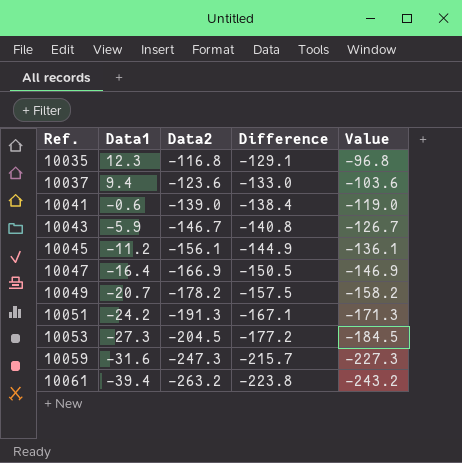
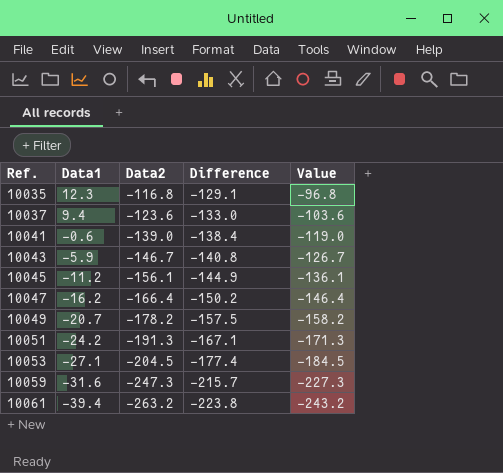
10047 | Data1: -16.4 -> -16.2
10047 | Data2: -166.9 -> -166.4
10047 | Difference: -150.5 -> -150.2
10047 | Value: -146.9 -> -146.4
10053 | Data1: -27.3 -> -27.1
10053 | Difference: -177.2 -> -177.4

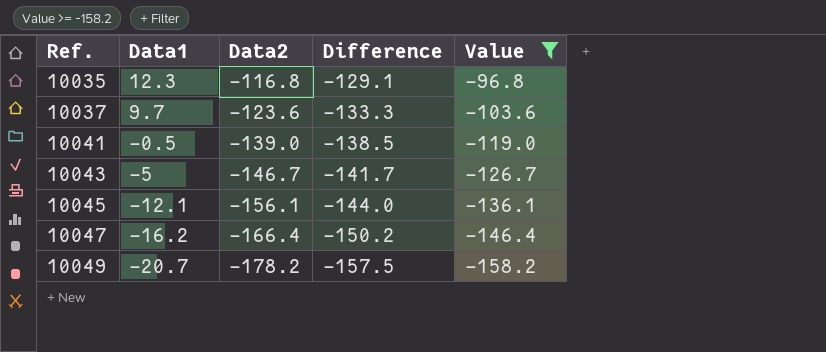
filter: none -> Value >= -158.2
10037 | Data1: 9.4 -> 9.7
10037 | Difference: -133.0 -> -133.3
10041 | Data1: -0.6 -> -0.5
10041 | Difference: -138.4 -> -138.5
10043 | Data1: -5.9 -> -5
10043 | Difference: -140.8 -> -141.7
10045 | Data1: -11.2 -> -12.1
10045 | Difference: -144.9 -> -144.0

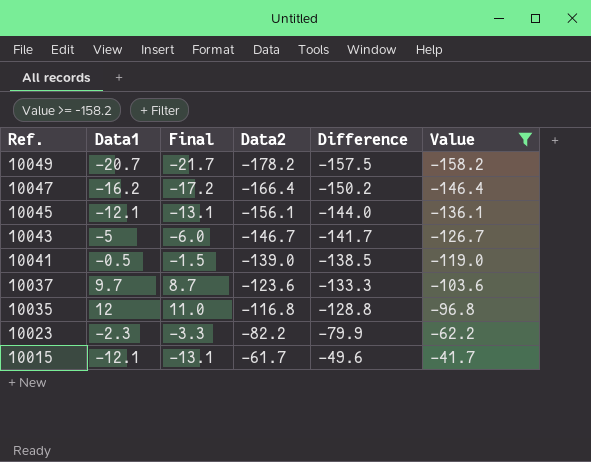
row order: Ref. ascending -> Ref. descending
column Final | formula: none -> [Data1] - 1
10035 | Data1: 12.3 -> 12
10035 | Difference: -129.1 -> -128.8
row 10023: none -> -2.3 | -3.3 | -82.2 | -79.9 | -62.2
row 10015: none -> -12.1 | -13.1 | -61.7 | -49.6 | -41.7

